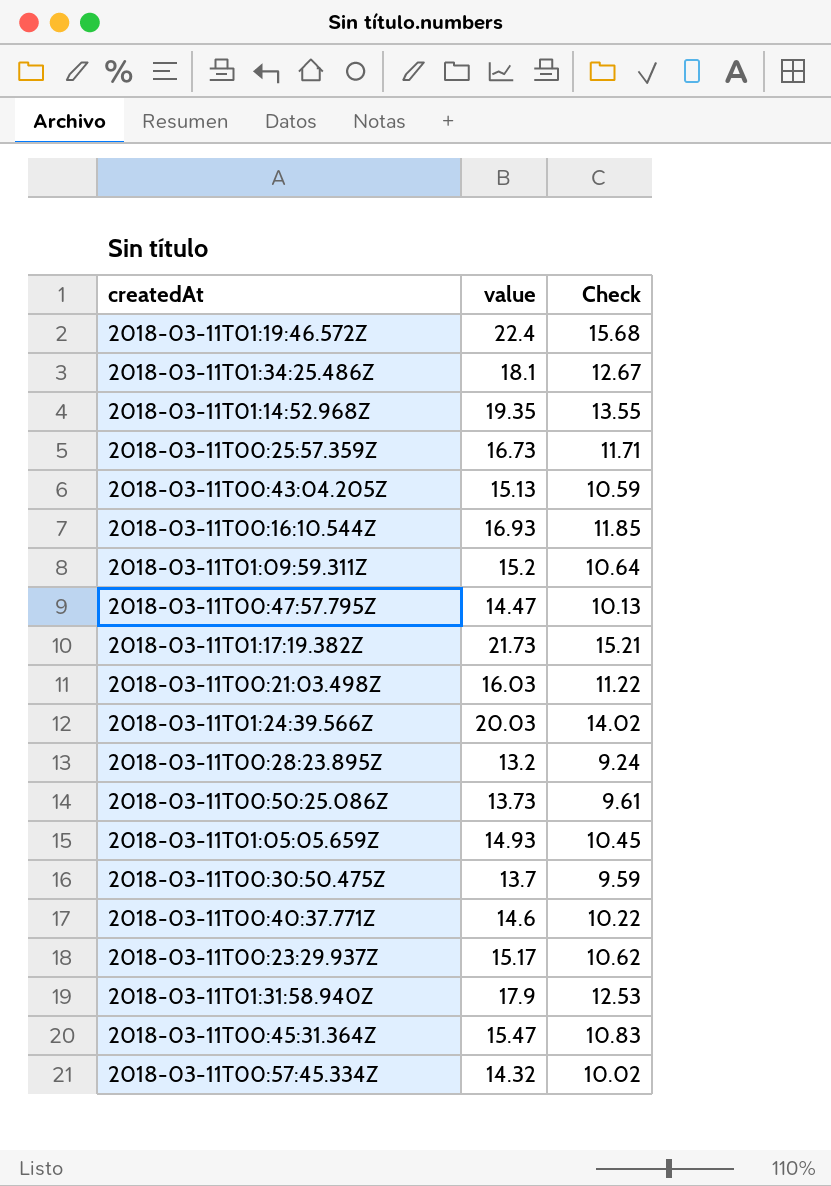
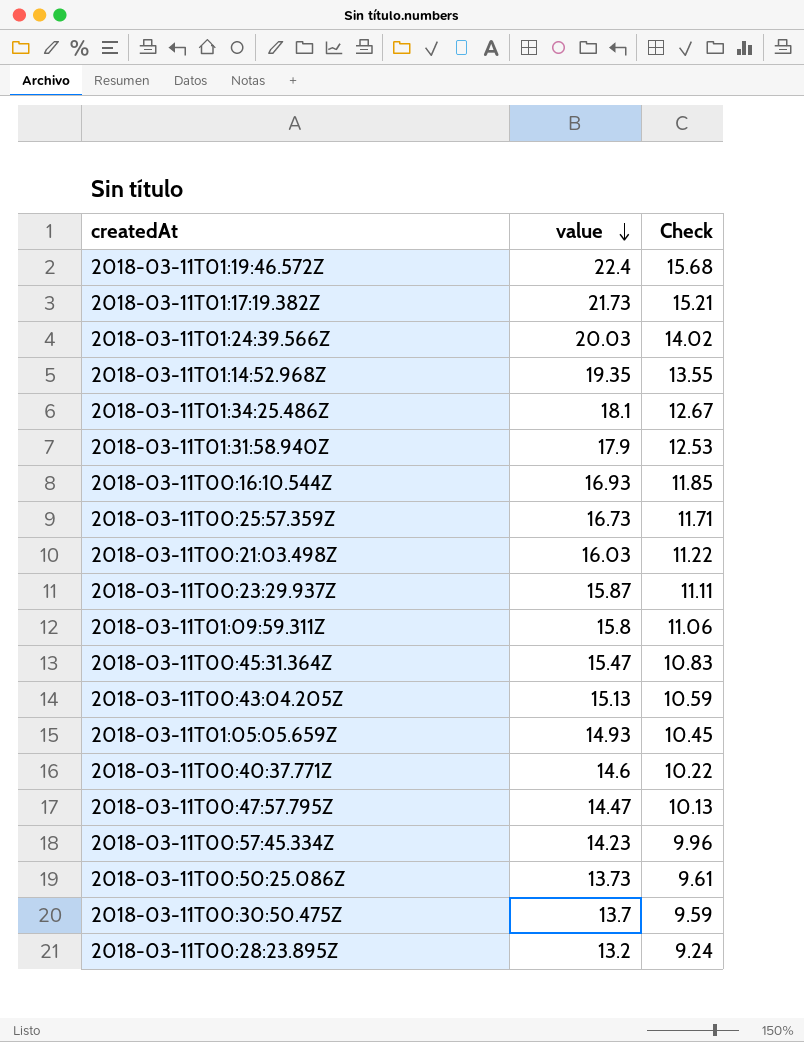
row order: none -> value descending
2018-03-11T00:23:29.937Z | value: 15.17 -> 15.87
2018-03-11T00:23:29.937Z | Check: 10.62 -> 11.11
2018-03-11T01:09:59.311Z | value: 15.2 -> 15.8
2018-03-11T01:09:59.311Z | Check: 10.64 -> 11.06
2018-03-11T00:57:45.334Z | value: 14.32 -> 14.23
2018-03-11T00:57:45.334Z | Check: 10.02 -> 9.96

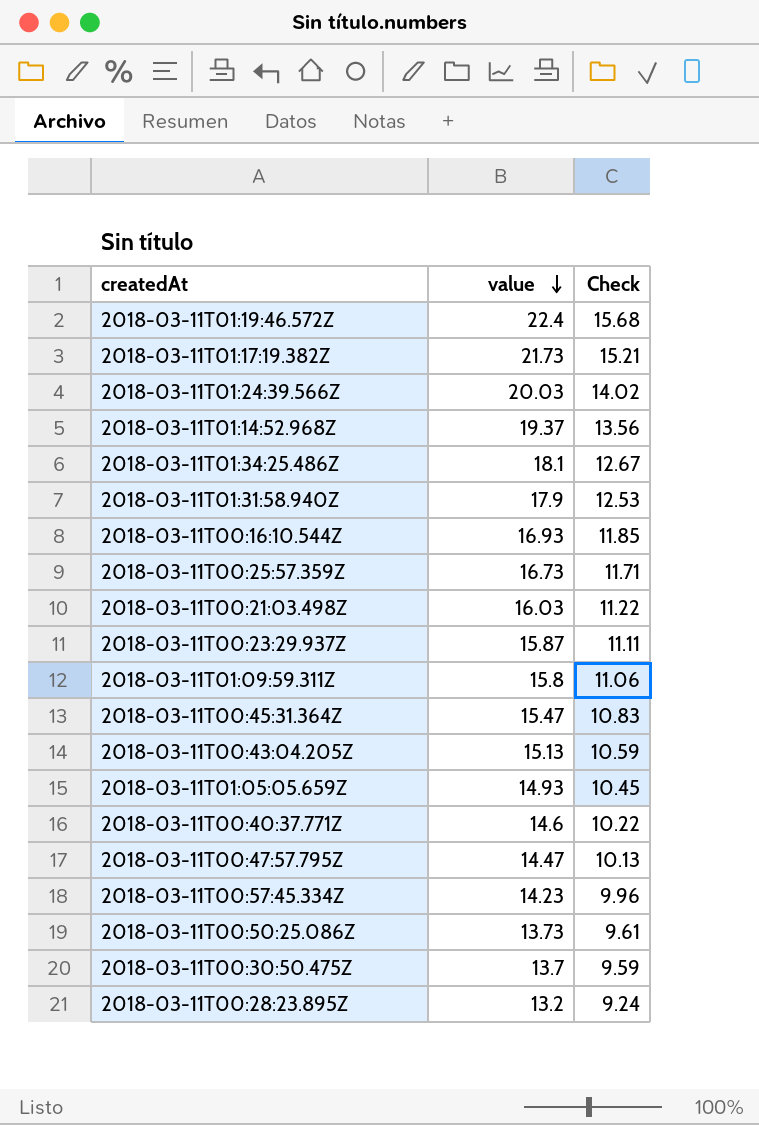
2018-03-11T01:14:52.968Z | value: 19.35 -> 19.37
2018-03-11T01:14:52.968Z | Check: 13.55 -> 13.56

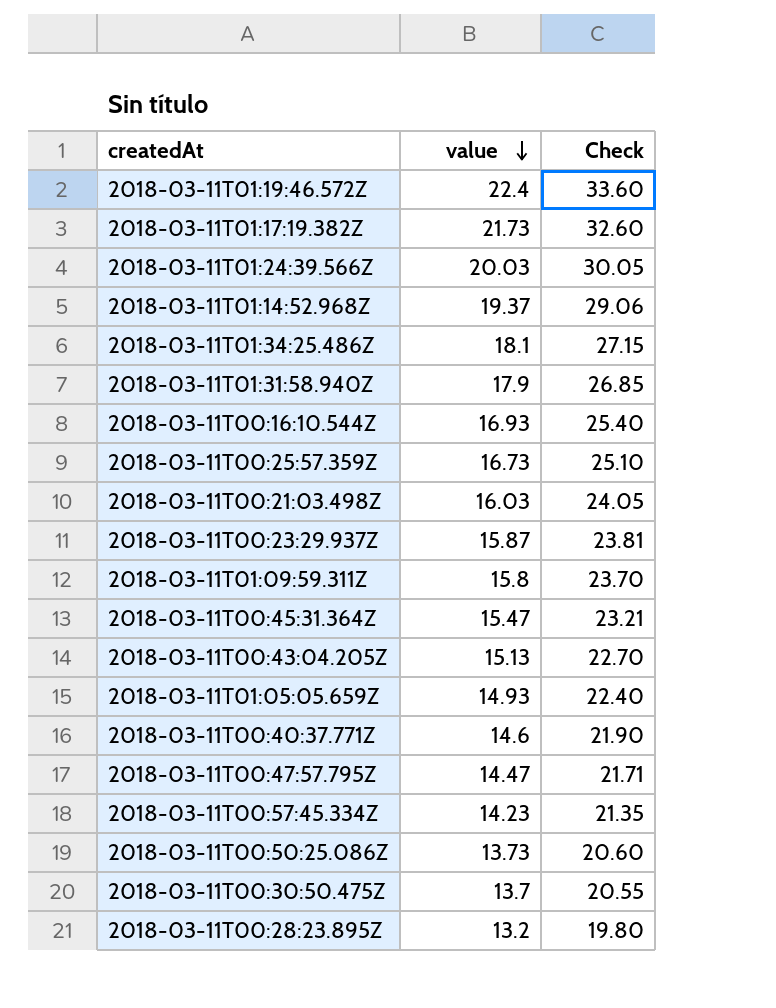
column Check | formula: [value] * 0.7 -> [value] * 1.5

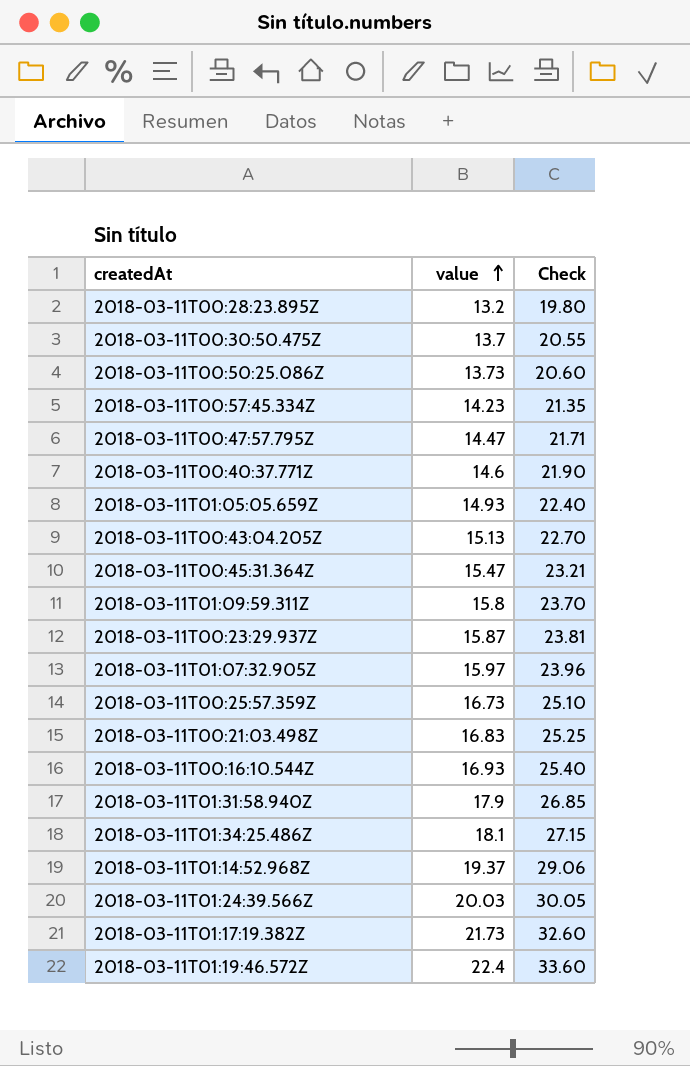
row order: value descending -> value ascending
row 2018-03-11T01:07:32.905Z: none -> 15.97 | 23.96
2018-03-11T00:21:03.498Z | value: 16.03 -> 16.83
2018-03-11T00:21:03.498Z | Check: 24.05 -> 25.25

